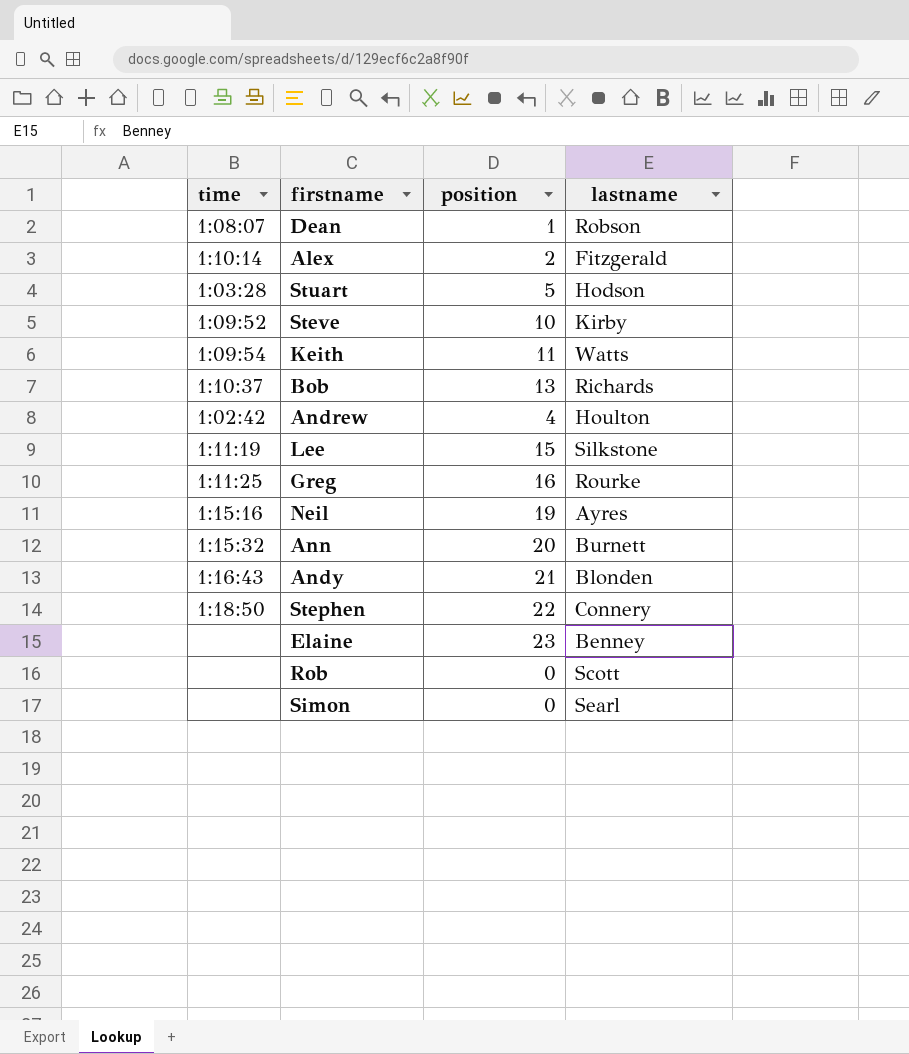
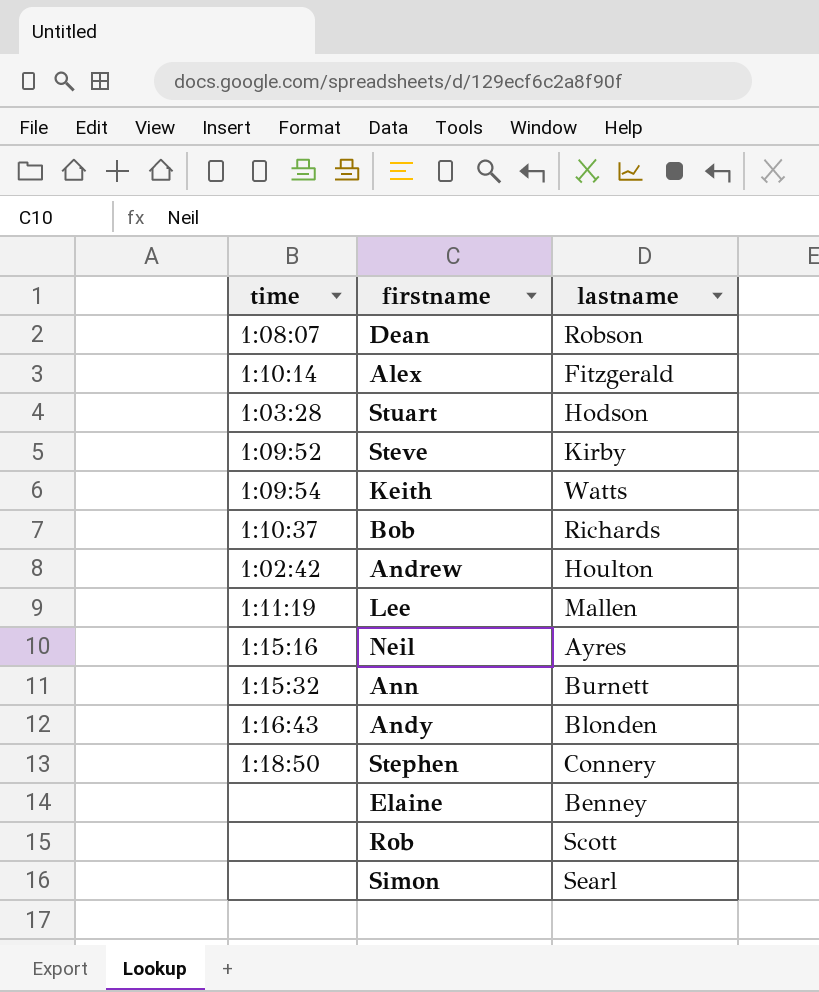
column position | position: 3 -> none
row Greg: 1:11:25 | 16 | Rourke -> none
Lee | lastname: Silkstone -> Mallen

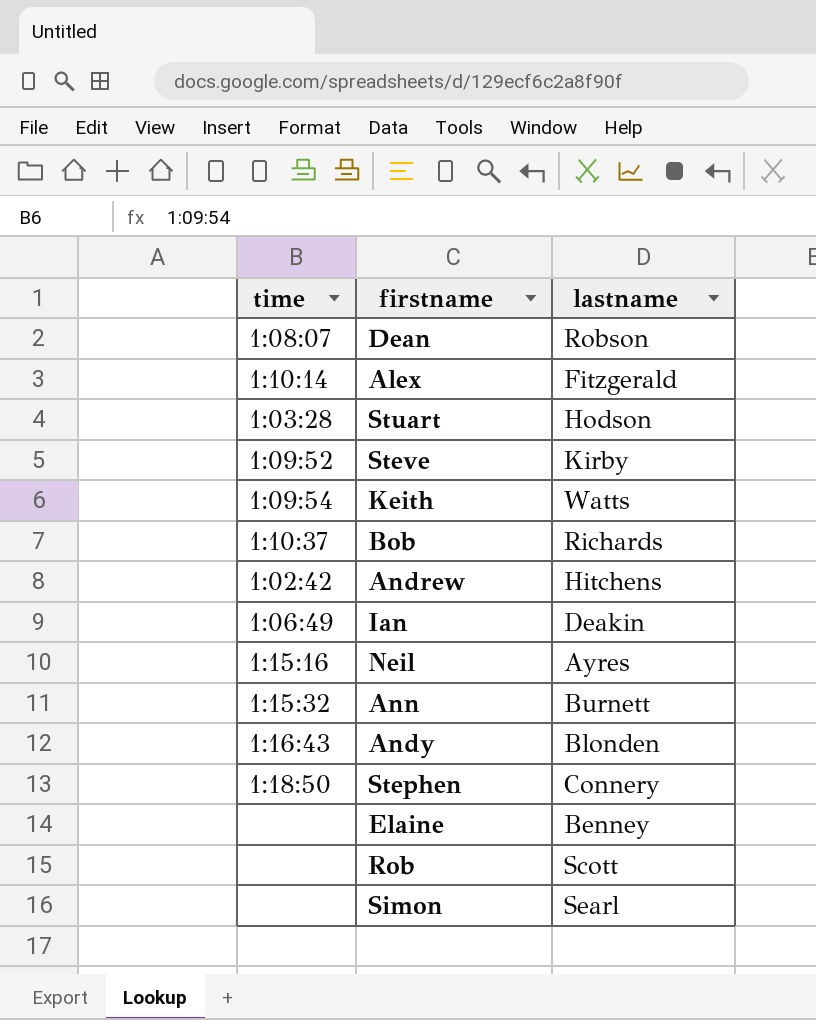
row Lee: 1:11:19 | Mallen -> none
Andrew | lastname: Houlton -> Hitchens
row Ian: none -> 1:06:49 | Deakin

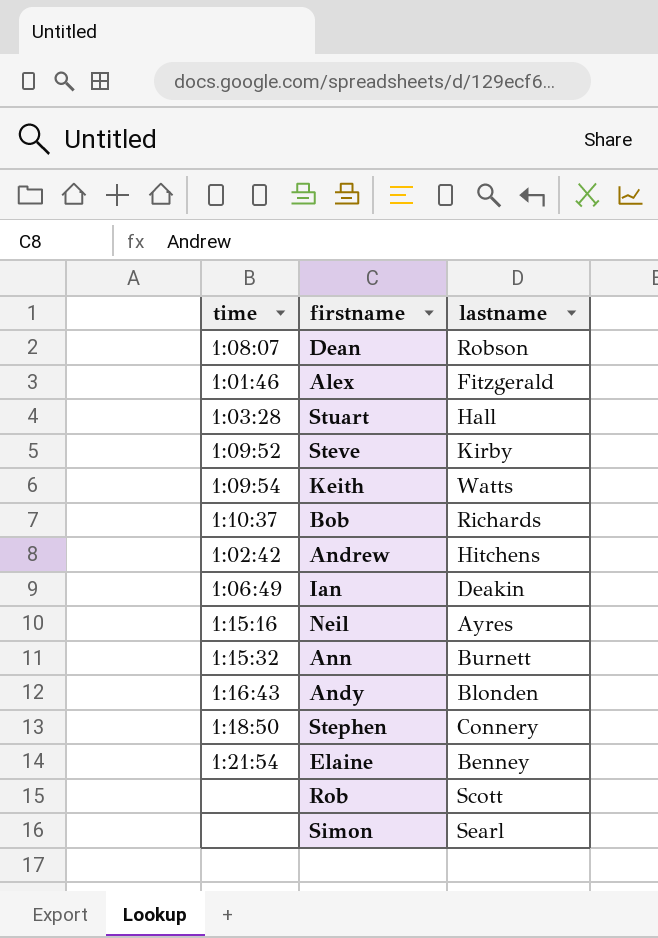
Alex | time: 1:10:14 -> 1:01:46
Stuart | lastname: Hodson -> Hall
Elaine | time: none -> 1:21:54

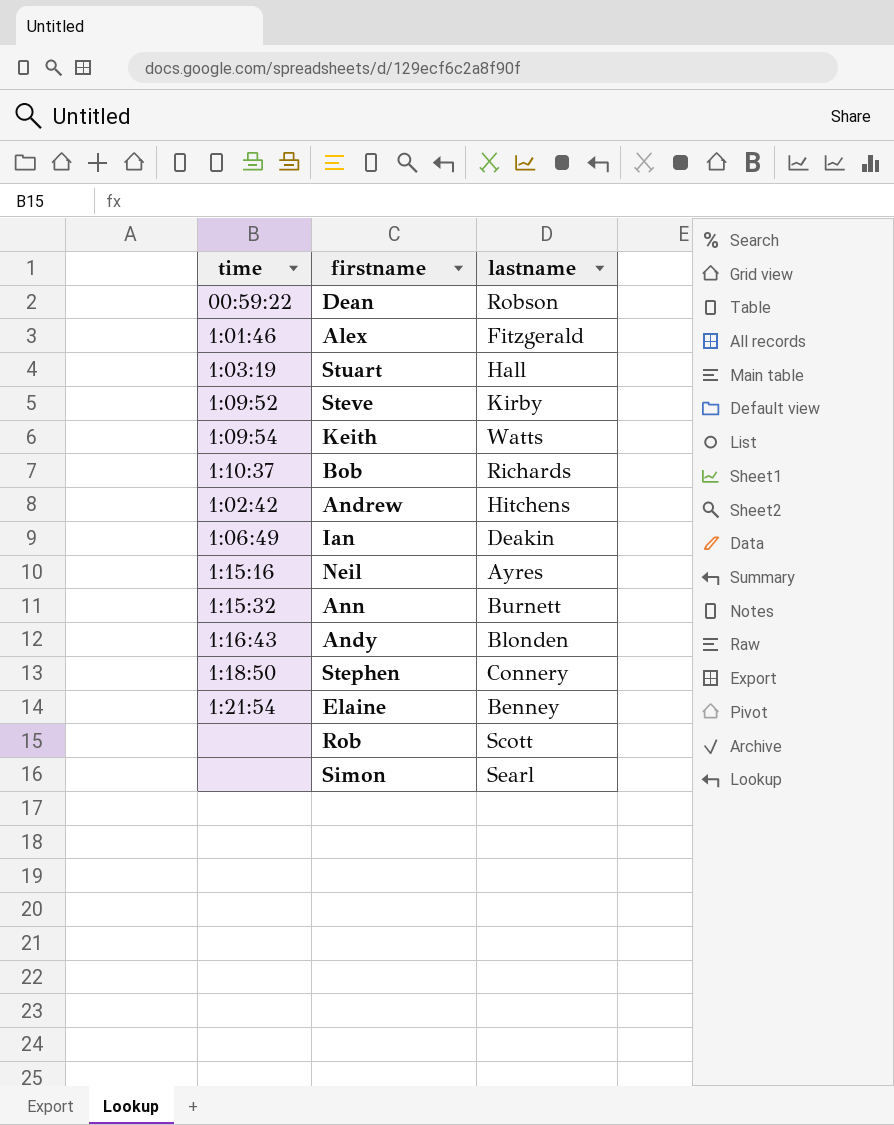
Dean | time: 1:08:07 -> 00:59:22
Stuart | time: 1:03:28 -> 1:03:19

